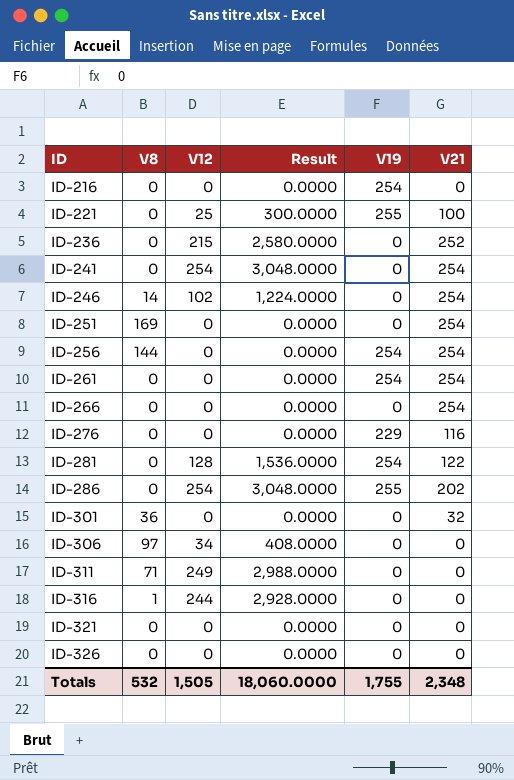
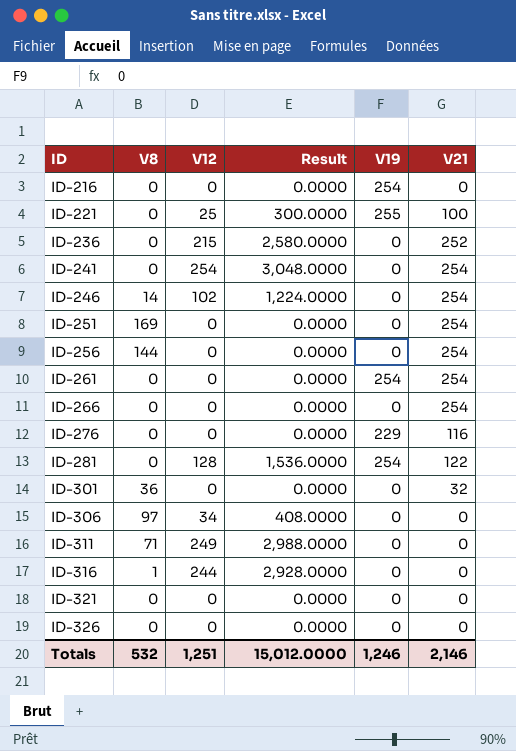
row ID-286: 0 | 254 | 3,048.0000 | 255 | 202 -> none
ID-256 | V19: 254 -> 0
Totals | V12: 1,505 -> 1,251
Totals | Result: 18,060.0000 -> 15,012.0000
Totals | V19: 1,755 -> 1,246
Totals | V21: 2,348 -> 2,146

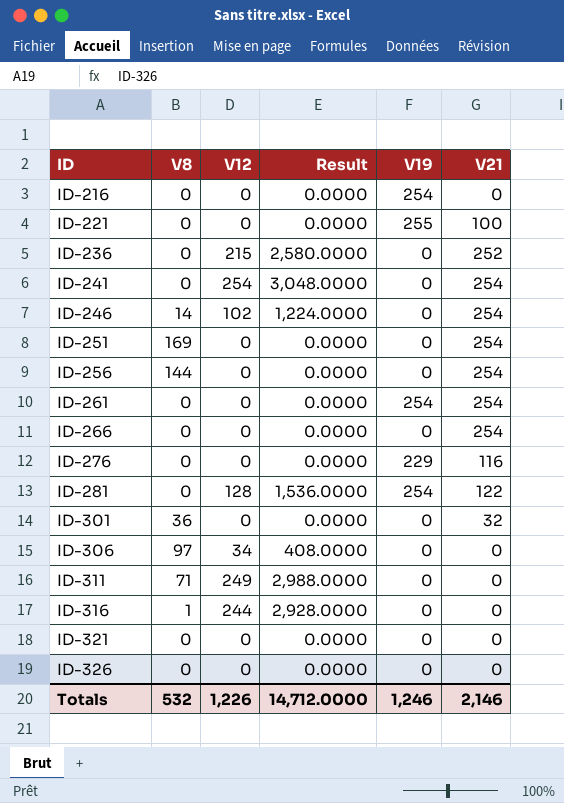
ID-221 | V12: 25 -> 0
ID-221 | Result: 300.0000 -> 0.0000
Totals | V12: 1,251 -> 1,226
Totals | Result: 15,012.0000 -> 14,712.0000

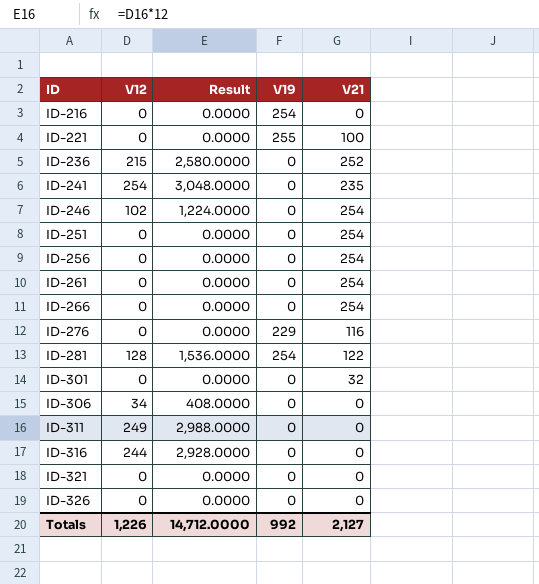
column V8 | position: 2 -> none
ID-241 | V21: 254 -> 235
ID-261 | V19: 254 -> 0
Totals | V19: 1,246 -> 992
Totals | V21: 2,146 -> 2,127

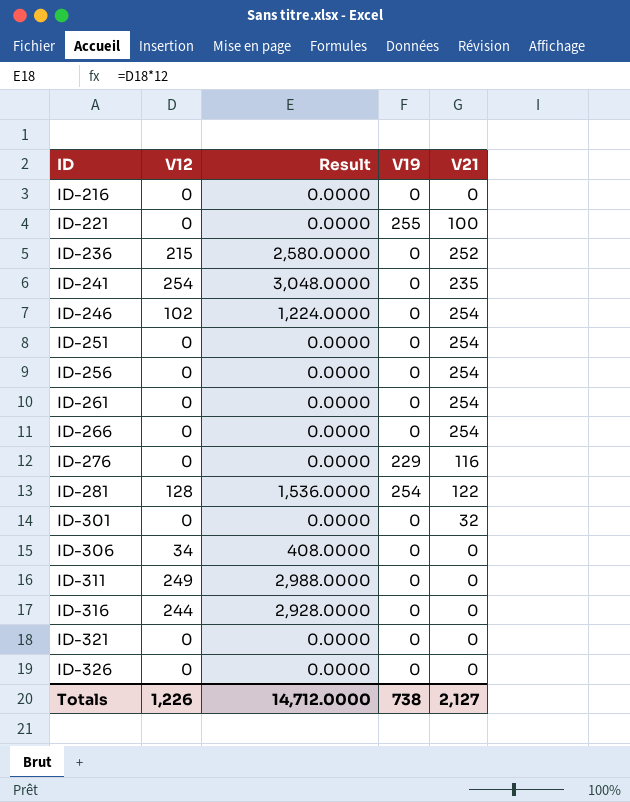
ID-216 | V19: 254 -> 0
Totals | V19: 992 -> 738

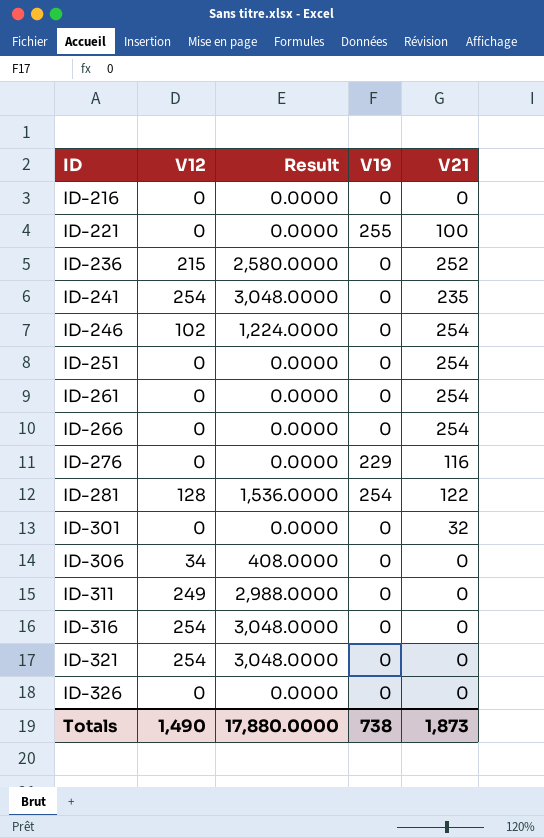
row ID-256: 0 | 0.0000 | 0 | 254 -> none
ID-316 | V12: 244 -> 254
ID-316 | Result: 2,928.0000 -> 3,048.0000
ID-321 | V12: 0 -> 254
ID-321 | Result: 0.0000 -> 3,048.0000
Totals | V12: 1,226 -> 1,490
Totals | Result: 14,712.0000 -> 17,880.0000
Totals | V21: 2,127 -> 1,873

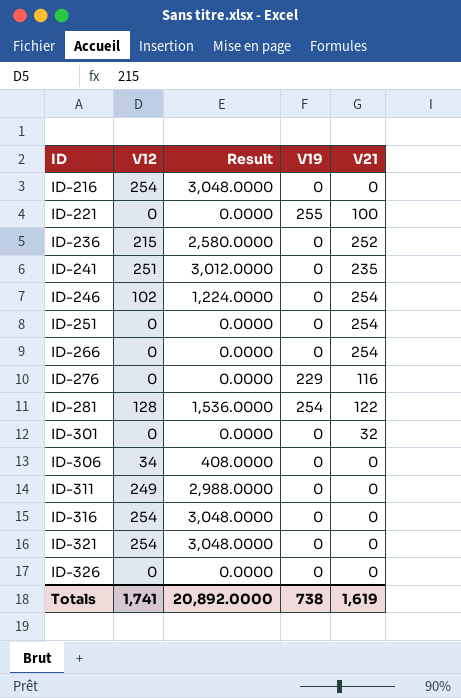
row ID-261: 0 | 0.0000 | 0 | 254 -> none
ID-216 | V12: 0 -> 254
ID-216 | Result: 0.0000 -> 3,048.0000
ID-241 | V12: 254 -> 251
ID-241 | Result: 3,048.0000 -> 3,012.0000
Totals | V12: 1,490 -> 1,741
Totals | Result: 17,880.0000 -> 20,892.0000
Totals | V21: 1,873 -> 1,619

